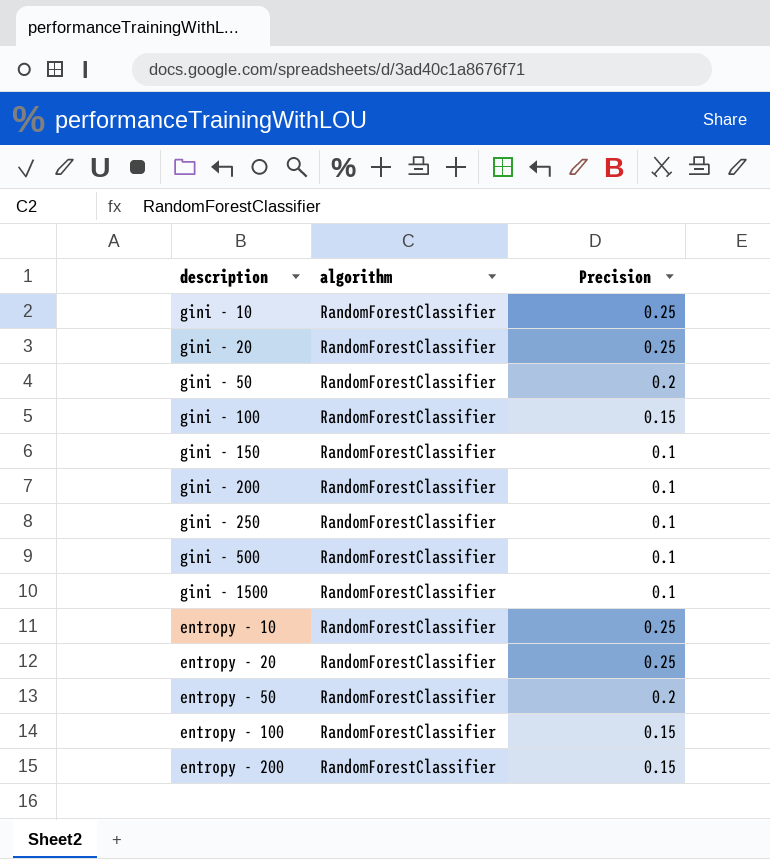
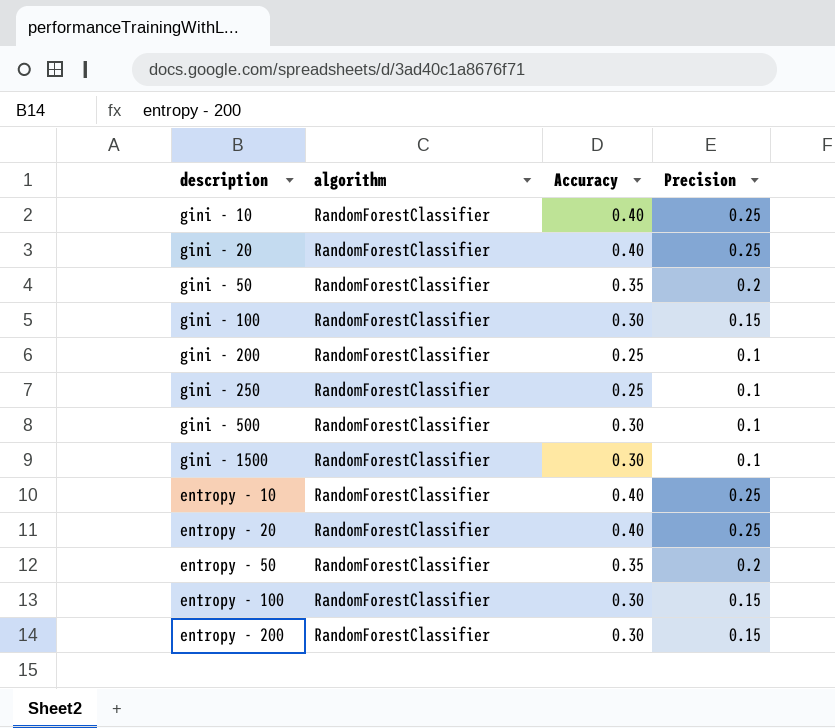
column Accuracy | position: none -> 3
row gini - 150: RandomForestClassifier | 0.1 -> none

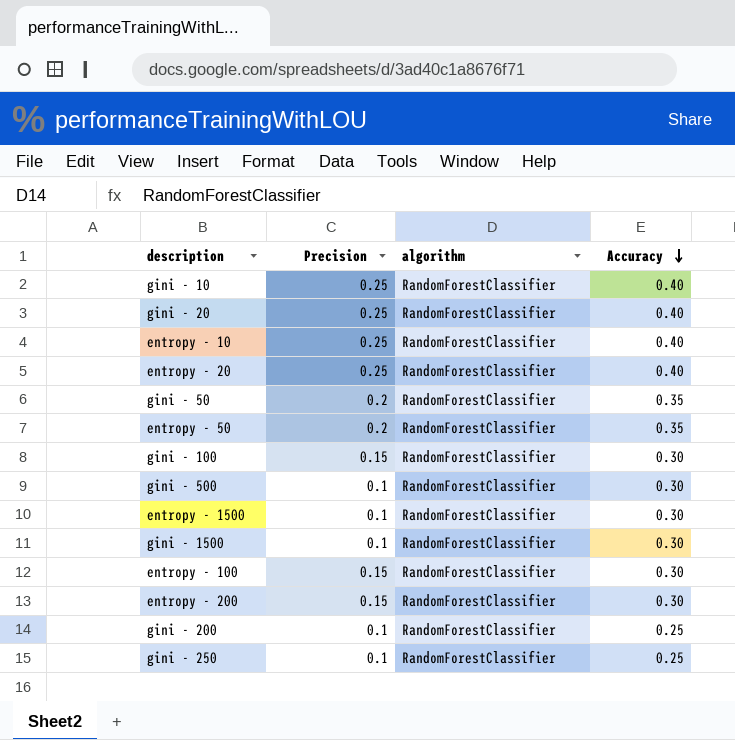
row order: none -> Accuracy descending
column Precision | position: 4 -> 2
row entropy - 1500: none -> 0.1 | RandomForestClassifier | 0.30

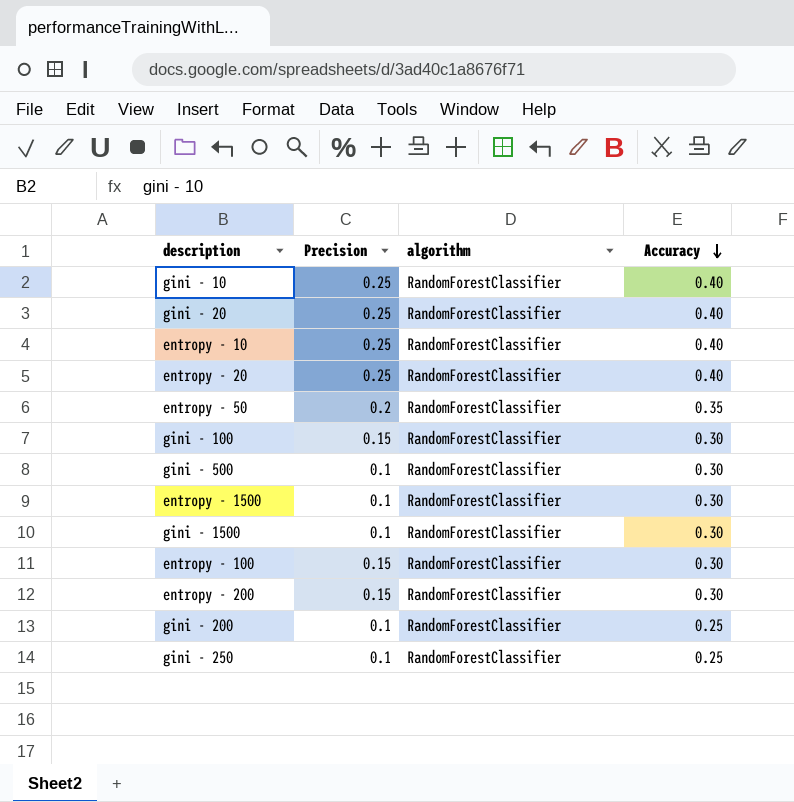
row gini - 50: 0.2 | RandomForestClassifier | 0.35 -> none

